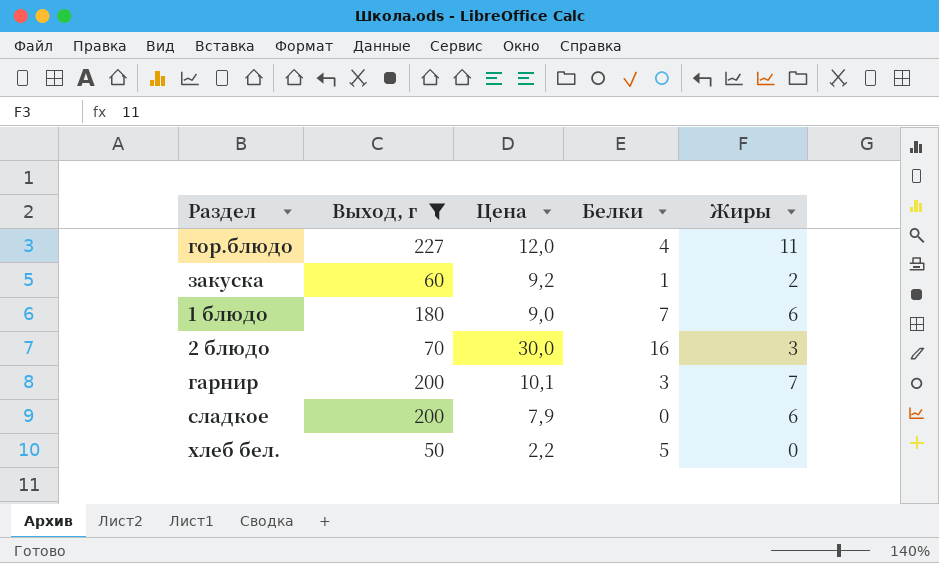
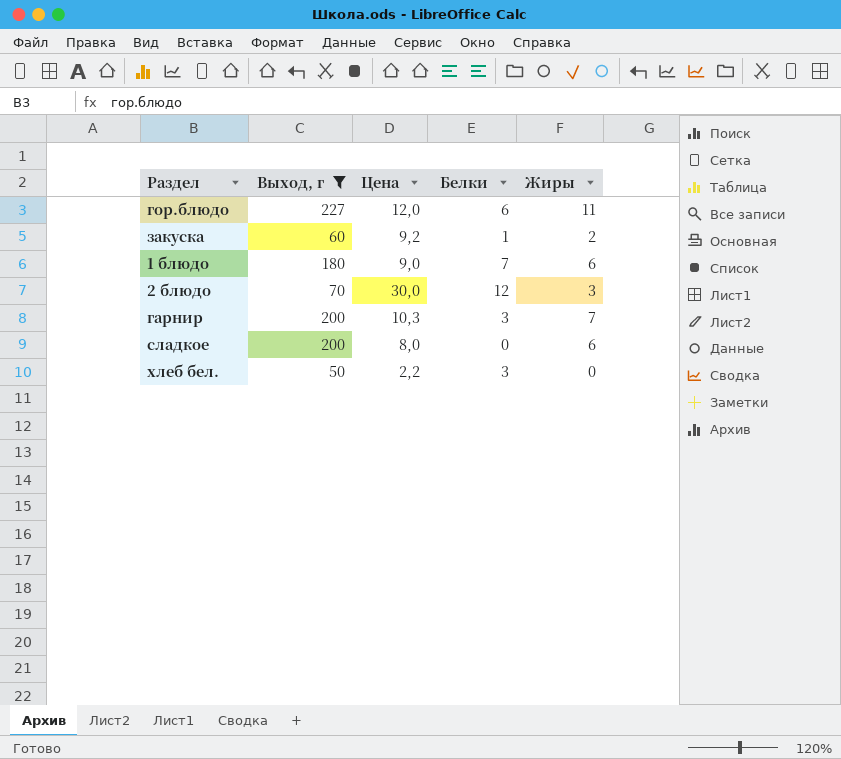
гор.блюдо | Белки: 4 -> 6
2 блюдо | Белки: 16 -> 12
гарнир | Цена: 10,1 -> 10,3
сладкое | Цена: 7,9 -> 8,0
хлеб бел. | Белки: 5 -> 3

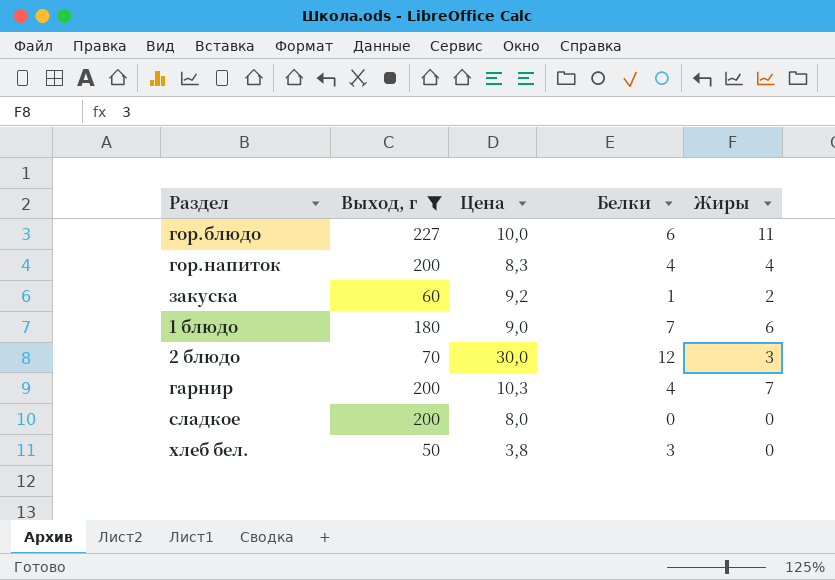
гор.блюдо | Цена: 12,0 -> 10,0
row гор.напиток: none -> 200 | 8,3 | 4 | 4
гарнир | Белки: 3 -> 4
сладкое | Жиры: 6 -> 0
хлеб бел. | Цена: 2,2 -> 3,8

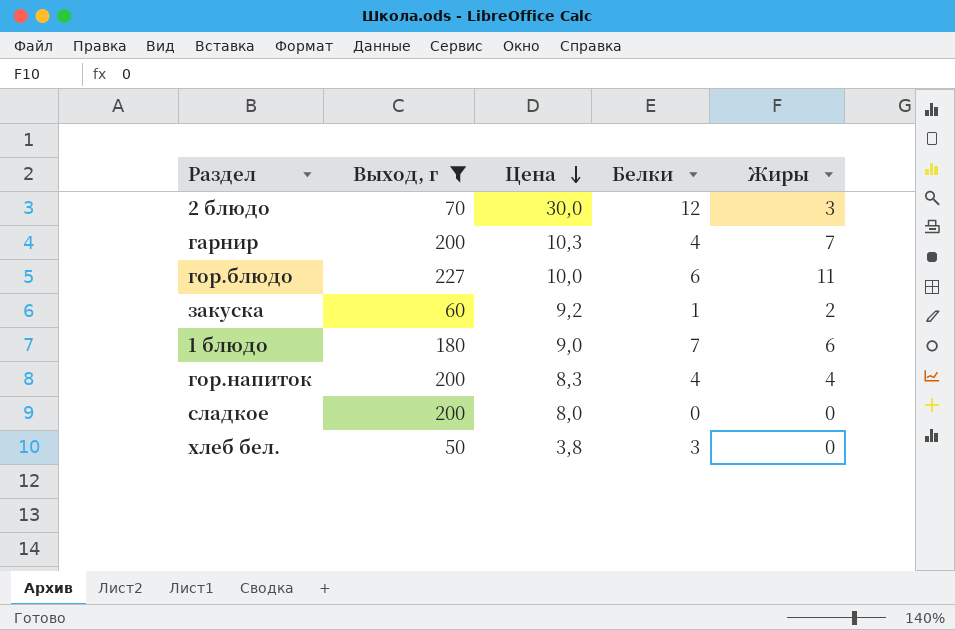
row order: none -> Цена descending

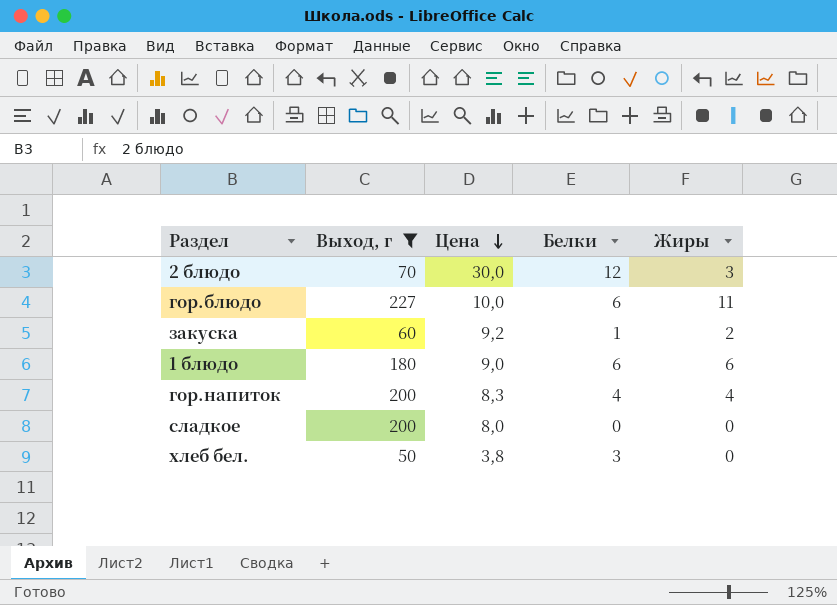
row гарнир: 200 | 10,3 | 4 | 7 -> none
1 блюдо | Белки: 7 -> 6

